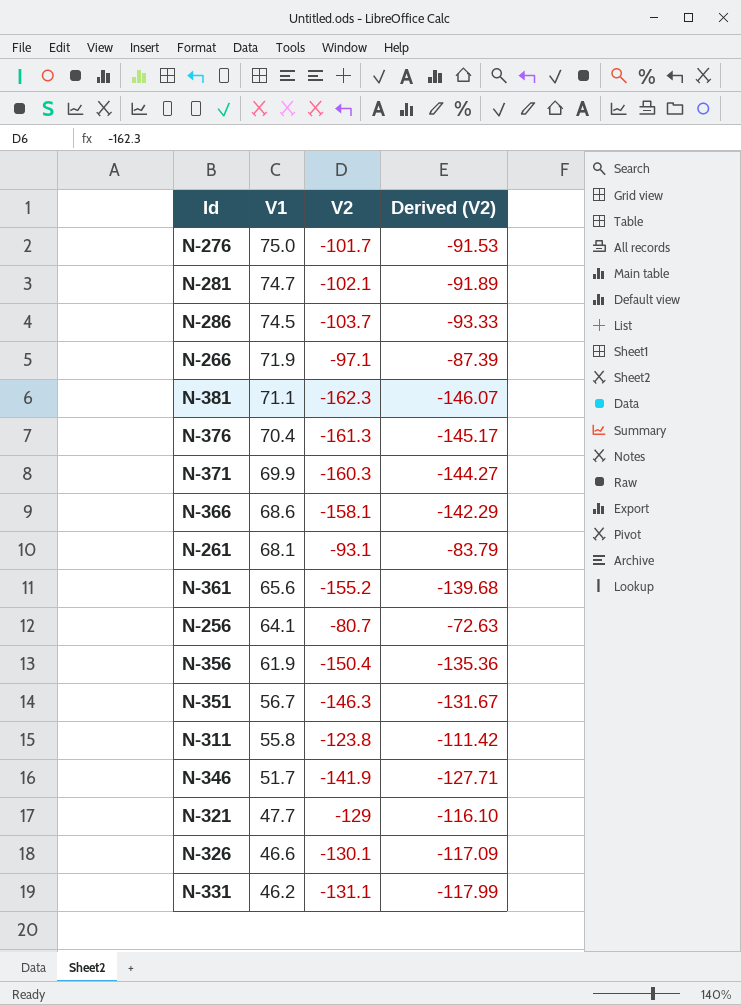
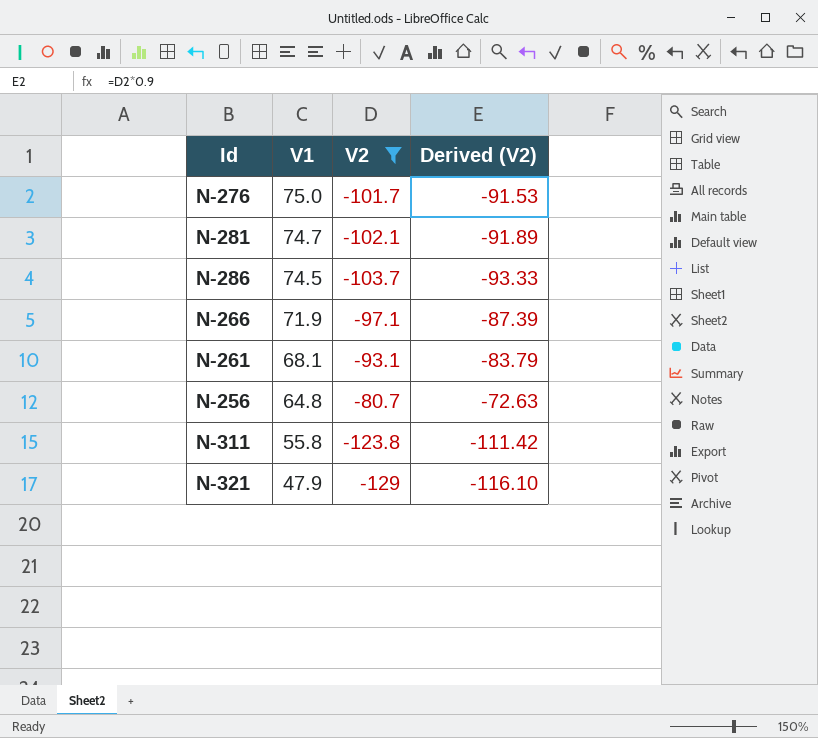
filter: none -> V2 >= -129
N-256 | V1: 64.1 -> 64.8
N-321 | V1: 47.7 -> 47.9

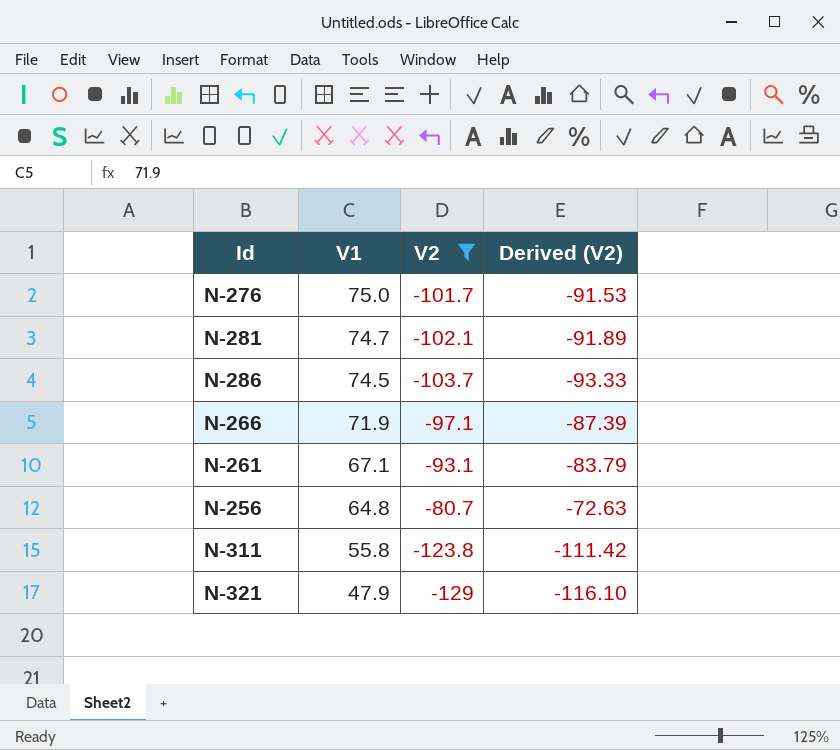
N-261 | V1: 68.1 -> 67.1

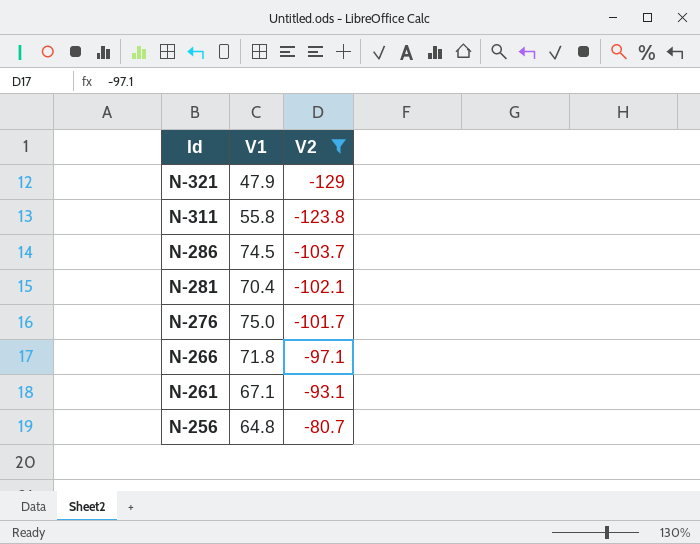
row order: V1 descending -> Id descending
column Derived (V2) | formula: [V2] * 0.9 -> none
N-281 | V1: 74.7 -> 70.4
N-266 | V1: 71.9 -> 71.8

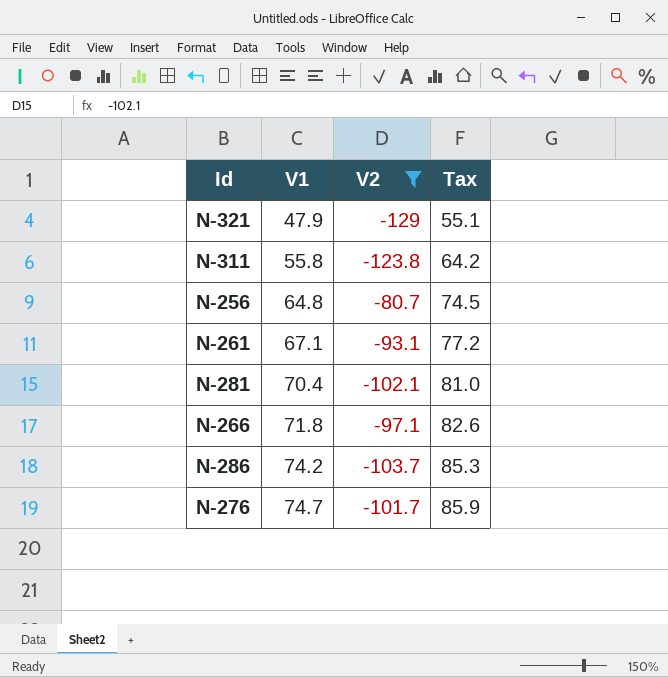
row order: Id descending -> V1 ascending
column Tax | formula: none -> [V1] * 1.15
N-286 | V1: 74.5 -> 74.2
N-276 | V1: 75.0 -> 74.7

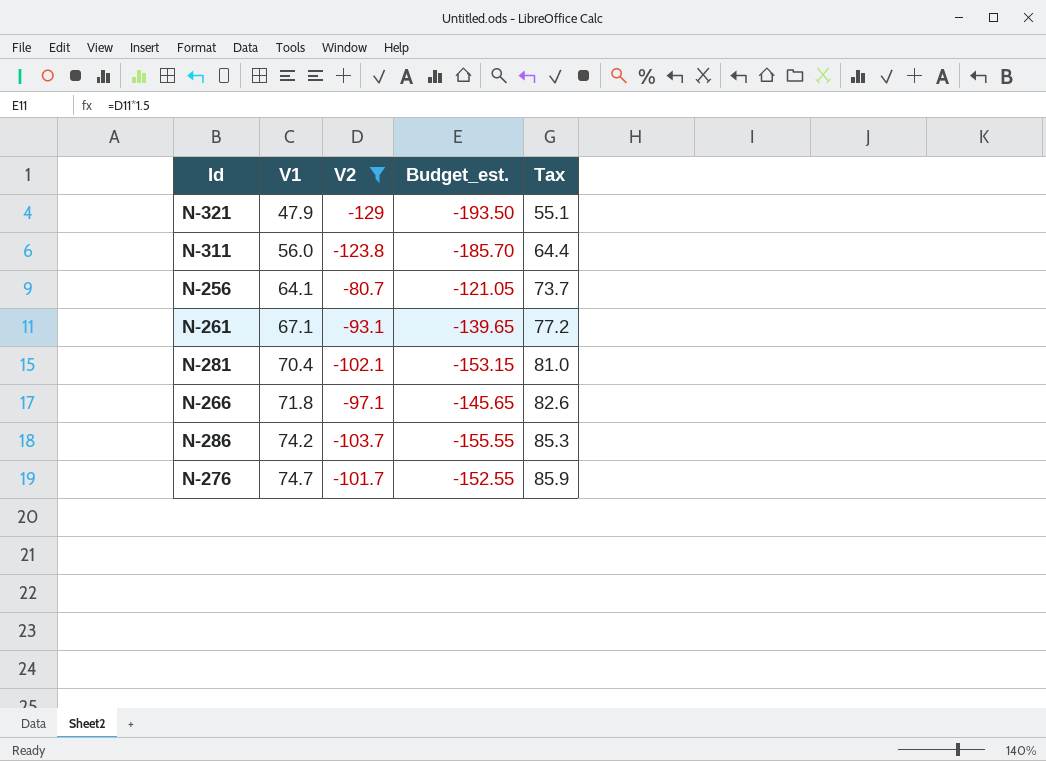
column Budget_est. | formula: none -> [V2] * 1.5
N-311 | V1: 55.8 -> 56.0
N-311 | Tax: 64.2 -> 64.4
N-256 | V1: 64.8 -> 64.1
N-256 | Tax: 74.5 -> 73.7

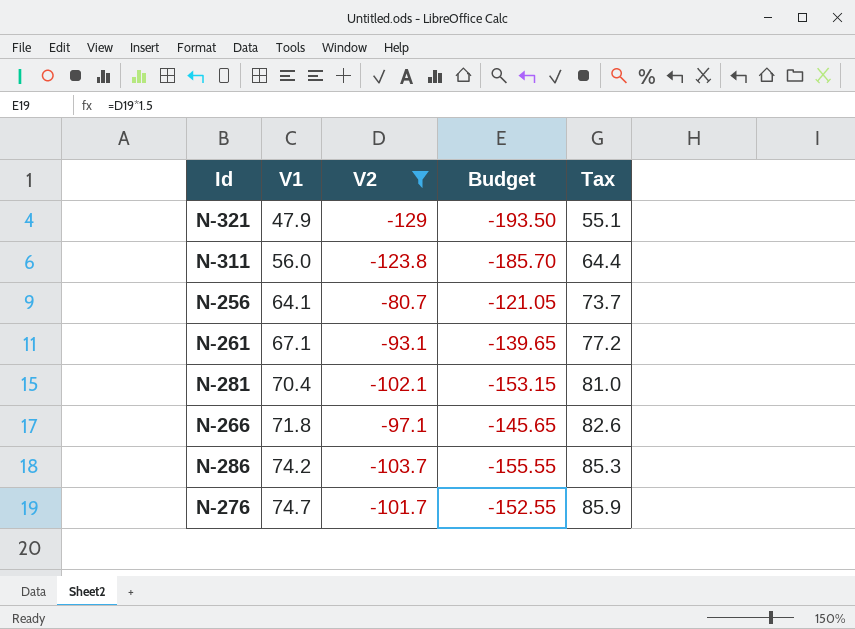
column name: Budget_est. -> Budget

